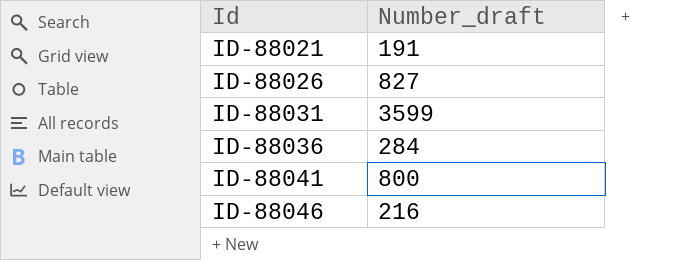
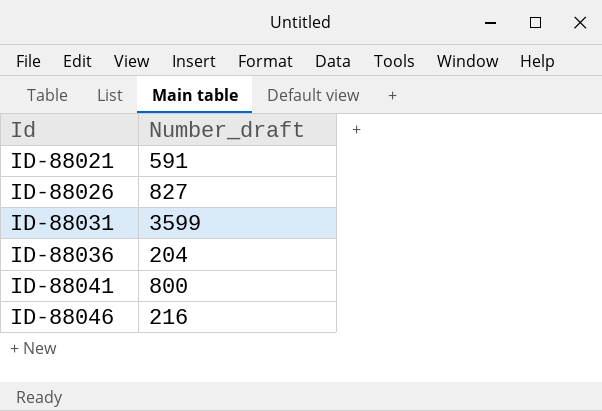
ID-88021 | Number_draft: 191 -> 591
ID-88036 | Number_draft: 284 -> 204

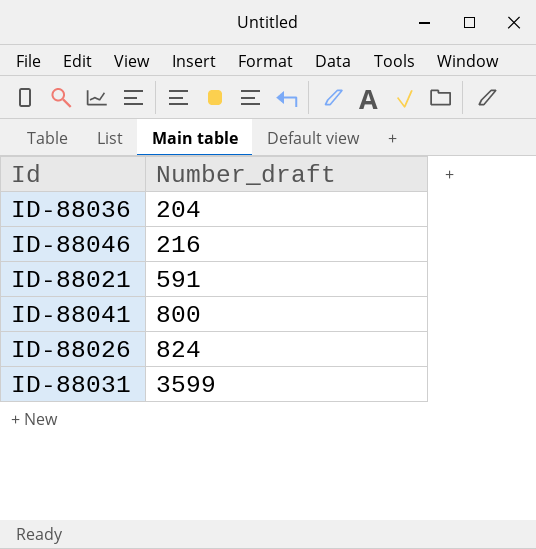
row order: Id ascending -> Number_draft ascending
ID-88026 | Number_draft: 827 -> 824

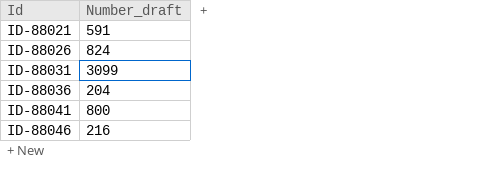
row order: Number_draft ascending -> Id ascending
ID-88031 | Number_draft: 3599 -> 3099

